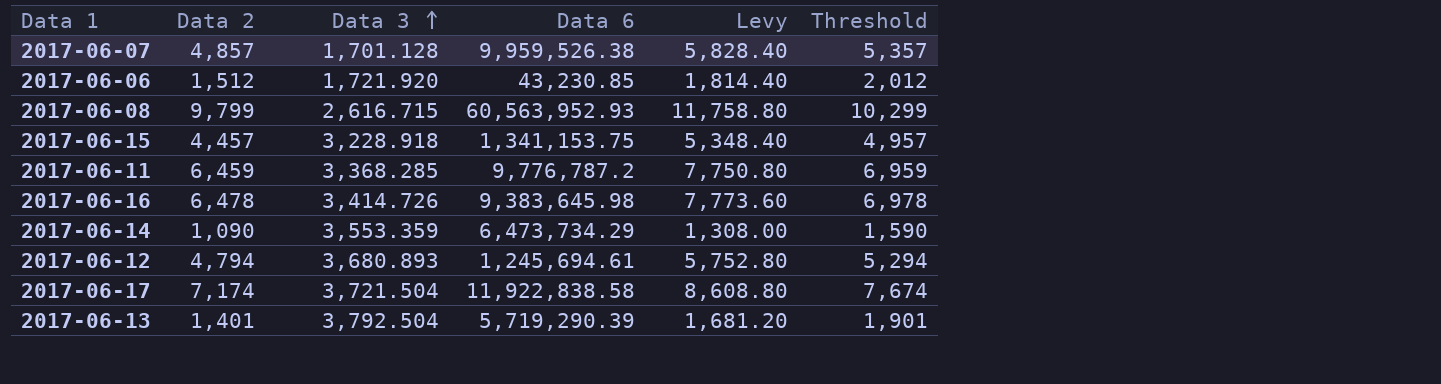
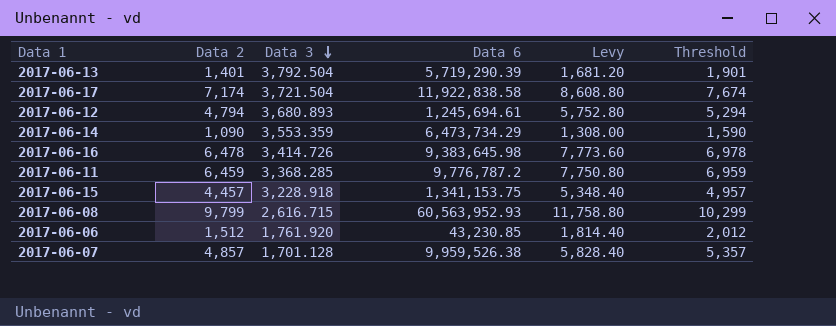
row order: Data 3 ascending -> Data 3 descending
2017-06-06 | Data 3: 1,721.920 -> 1,761.920

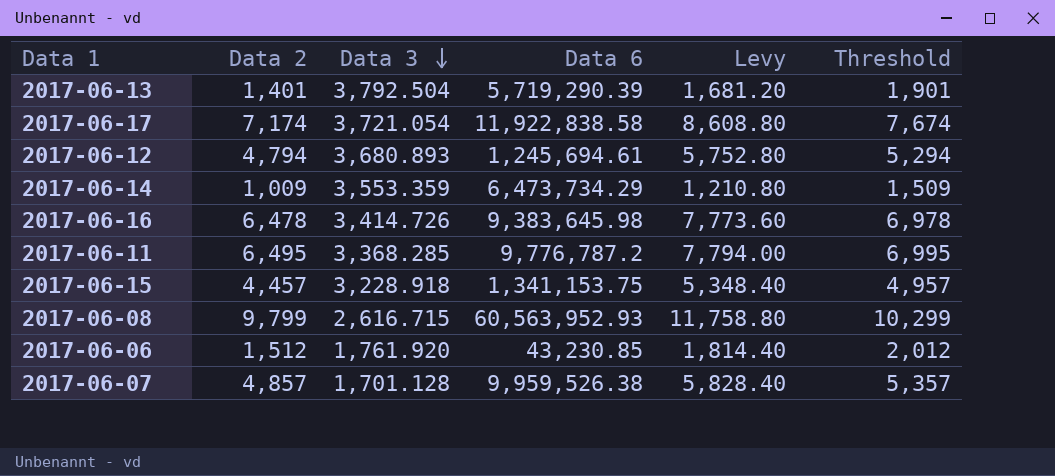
2017-06-17 | Data 3: 3,721.504 -> 3,721.054
2017-06-14 | Data 2: 1,090 -> 1,009
2017-06-14 | Levy: 1,308.00 -> 1,210.80
2017-06-14 | Threshold: 1,590 -> 1,509
2017-06-11 | Data 2: 6,459 -> 6,495
2017-06-11 | Levy: 7,750.80 -> 7,794.00
2017-06-11 | Threshold: 6,959 -> 6,995

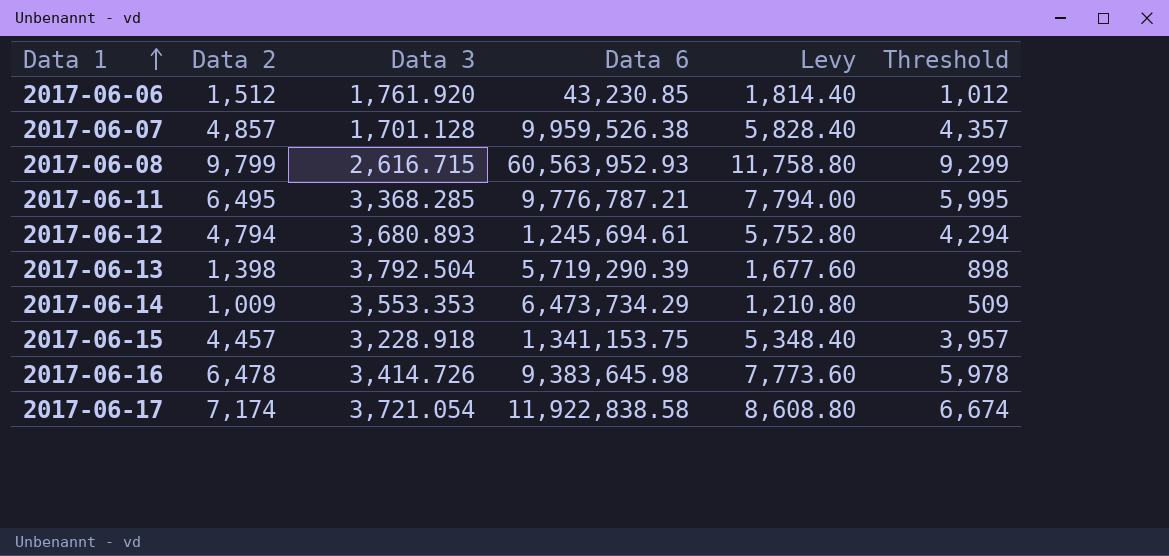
row order: Data 3 descending -> Data 1 ascending
column Threshold | formula: [Data 2] + 500 -> [Data 2] - 500
2017-06-11 | Data 6: 9,776,787.2 -> 9,776,787.21
2017-06-13 | Data 2: 1,401 -> 1,398
2017-06-13 | Levy: 1,681.20 -> 1,677.60
2017-06-14 | Data 3: 3,553.359 -> 3,553.353

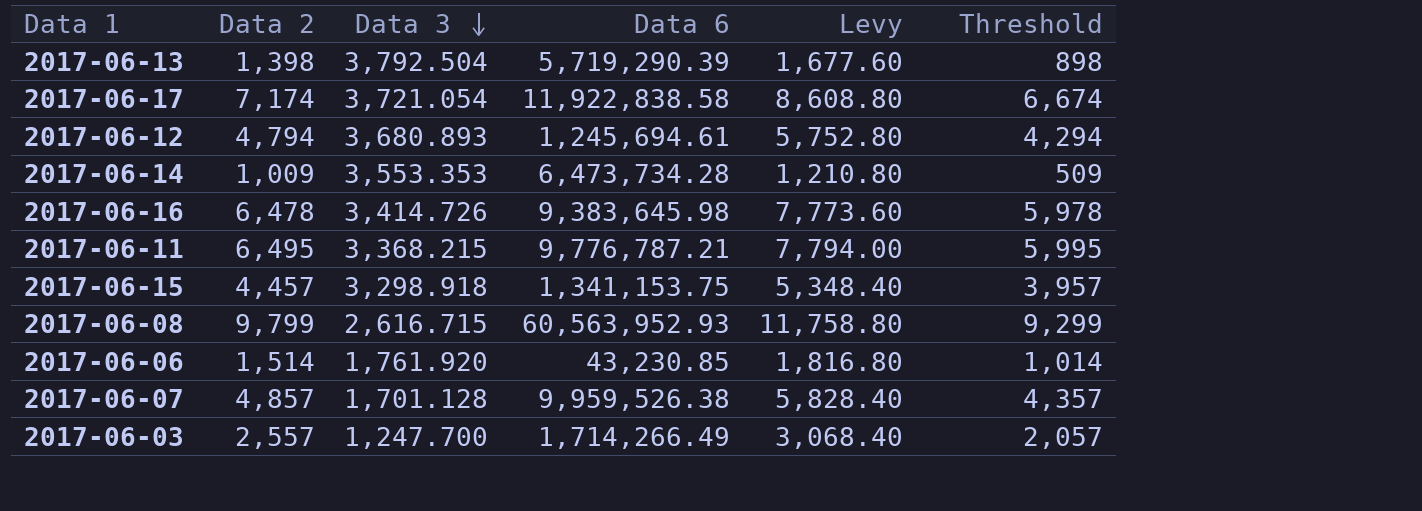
row order: Data 1 ascending -> Data 3 descending
2017-06-14 | Data 6: 6,473,734.29 -> 6,473,734.28
2017-06-11 | Data 3: 3,368.285 -> 3,368.215
2017-06-15 | Data 3: 3,228.918 -> 3,298.918
2017-06-06 | Data 2: 1,512 -> 1,514
2017-06-06 | Levy: 1,814.40 -> 1,816.80
2017-06-06 | Threshold: 1,012 -> 1,014
row 2017-06-03: none -> 2,557 | 1,247.700 | 1,714,266.49 | 3,068.40 | 2,057

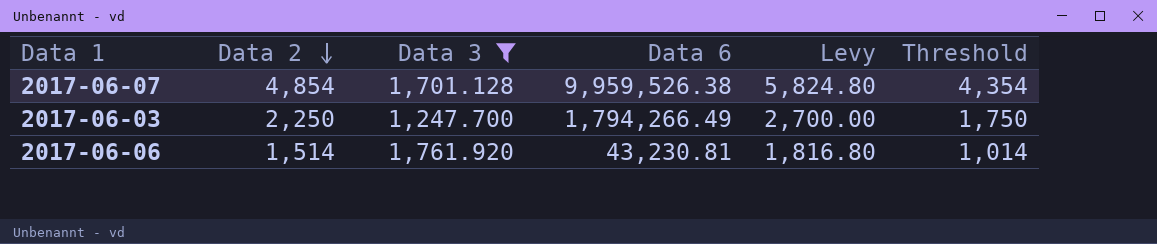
filter: none -> Data 3 <= 1,761.920
row order: Data 3 descending -> Data 2 descending
2017-06-07 | Data 2: 4,857 -> 4,854
2017-06-07 | Levy: 5,828.40 -> 5,824.80
2017-06-07 | Threshold: 4,357 -> 4,354
2017-06-03 | Data 2: 2,557 -> 2,250
2017-06-03 | Data 6: 1,714,266.49 -> 1,794,266.49
2017-06-03 | Levy: 3,068.40 -> 2,700.00
2017-06-03 | Threshold: 2,057 -> 1,750
2017-06-06 | Data 6: 43,230.85 -> 43,230.81

